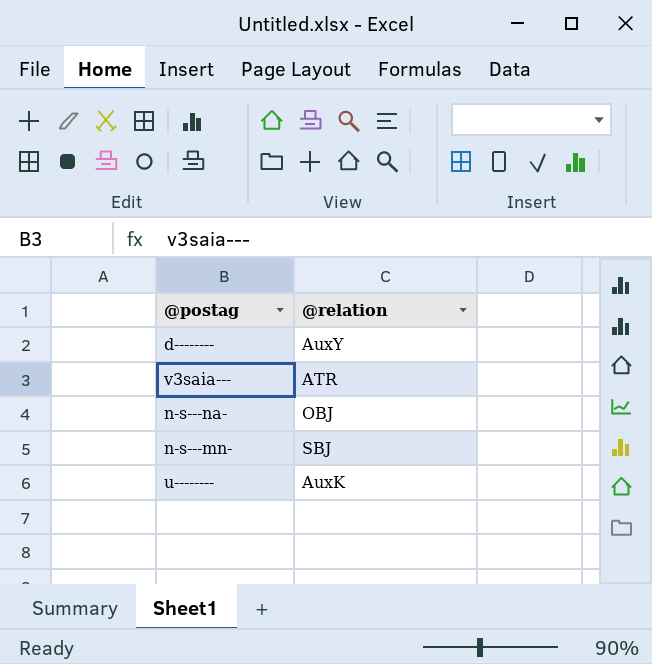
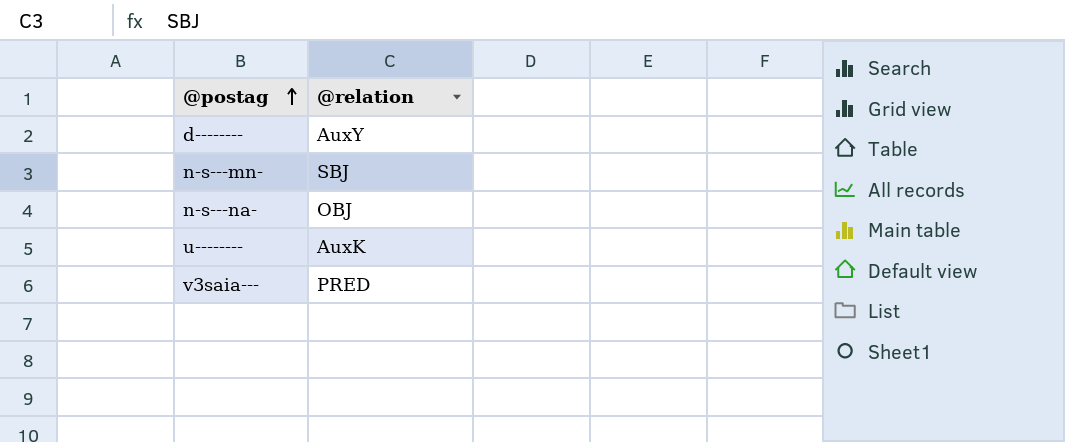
row order: none -> @postag ascending
v3saia--- | @relation: ATR -> PRED

